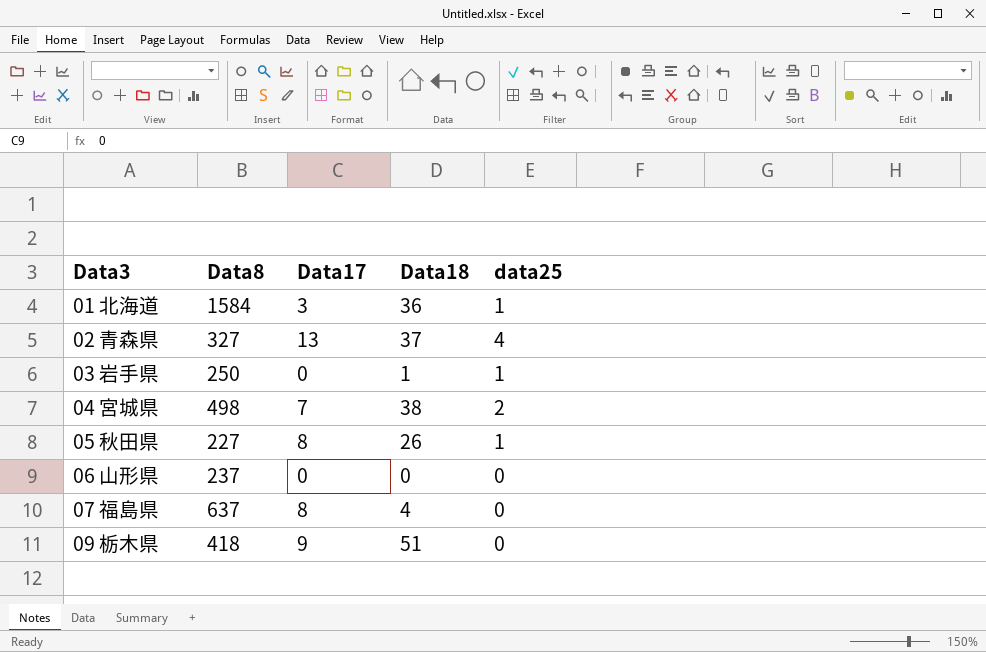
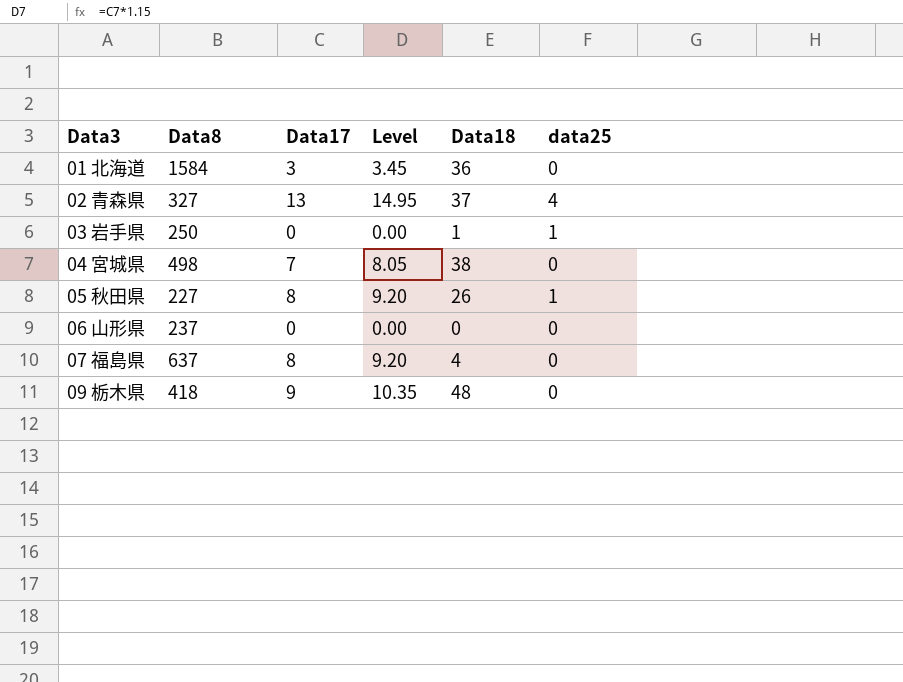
column Level | formula: none -> [Data17] * 1.15
01 北海道 | data25: 1 -> 0
04 宮城県 | data25: 2 -> 0
09 栃木県 | Data18: 51 -> 48

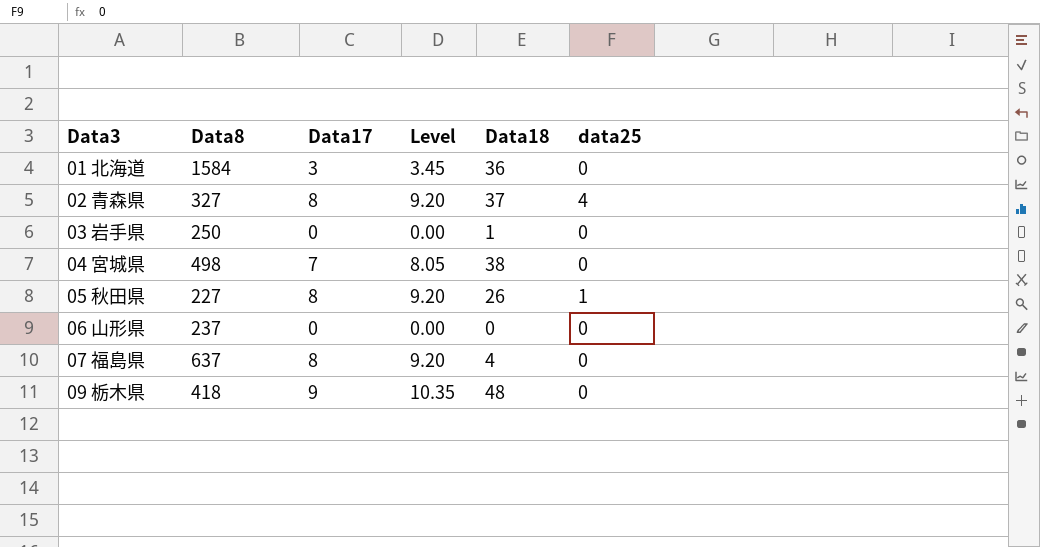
02 青森県 | Data17: 13 -> 8
02 青森県 | Level: 14.95 -> 9.20
03 岩手県 | data25: 1 -> 0

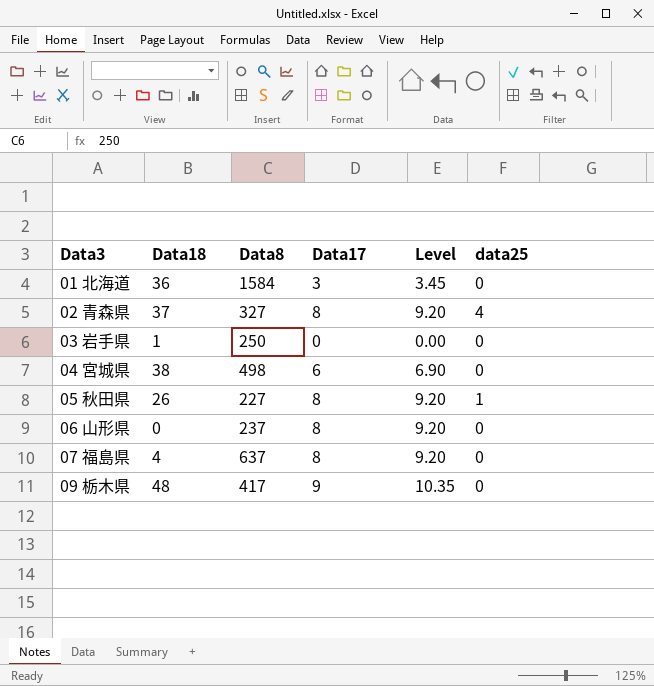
column Data18 | position: 5 -> 2
04 宮城県 | Data17: 7 -> 6
04 宮城県 | Level: 8.05 -> 6.90
06 山形県 | Data17: 0 -> 8
06 山形県 | Level: 0.00 -> 9.20
09 栃木県 | Data8: 418 -> 417

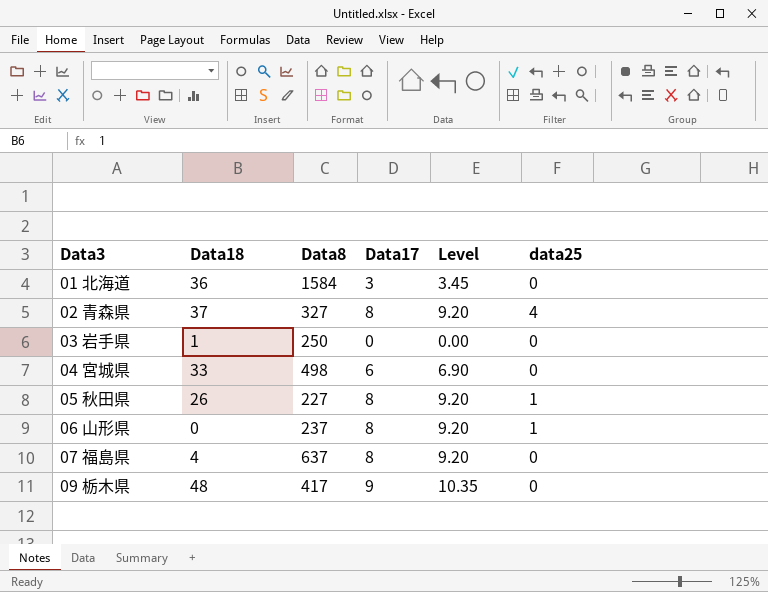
04 宮城県 | Data18: 38 -> 33
06 山形県 | data25: 0 -> 1

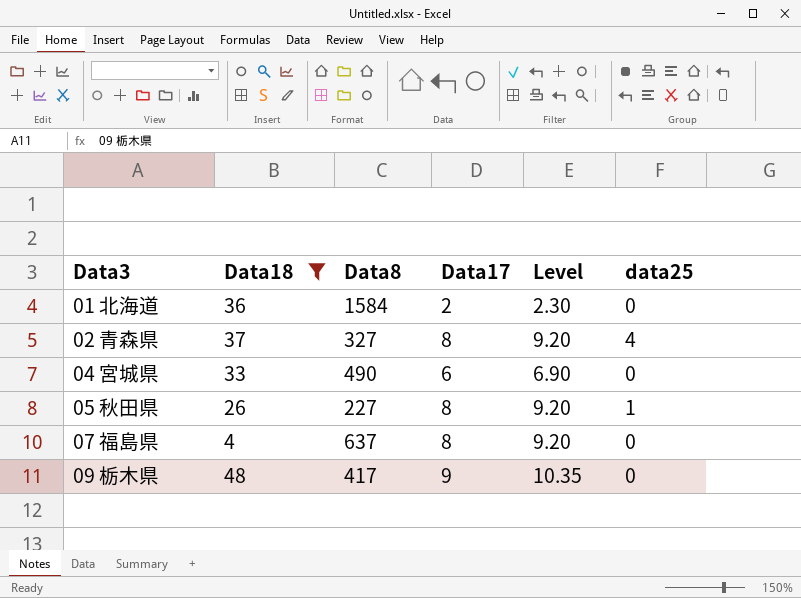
filter: none -> Data18 >= 4
01 北海道 | Data17: 3 -> 2
01 北海道 | Level: 3.45 -> 2.30
04 宮城県 | Data8: 498 -> 490

